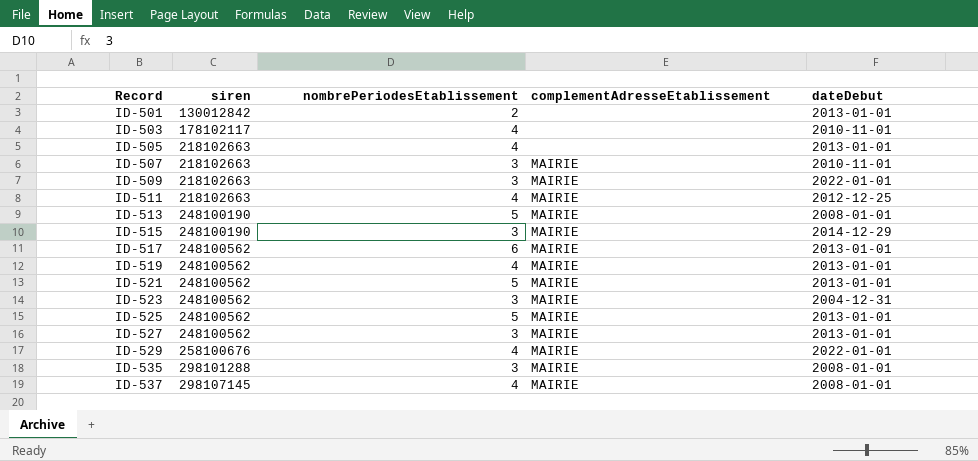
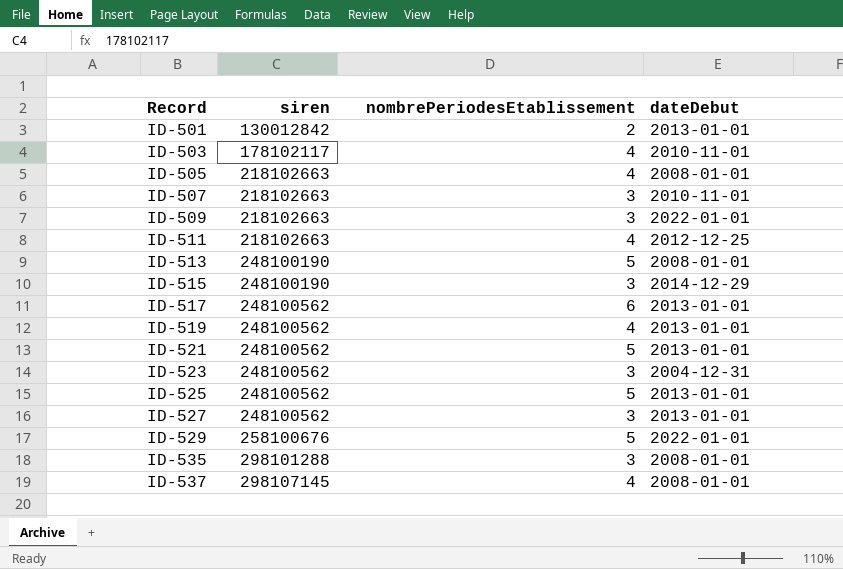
column complementAdresseEtablissement | position: 4 -> none
ID-505 | dateDebut: 2013-01-01 -> 2008-01-01
ID-529 | nombrePeriodesEtablissement: 4 -> 5

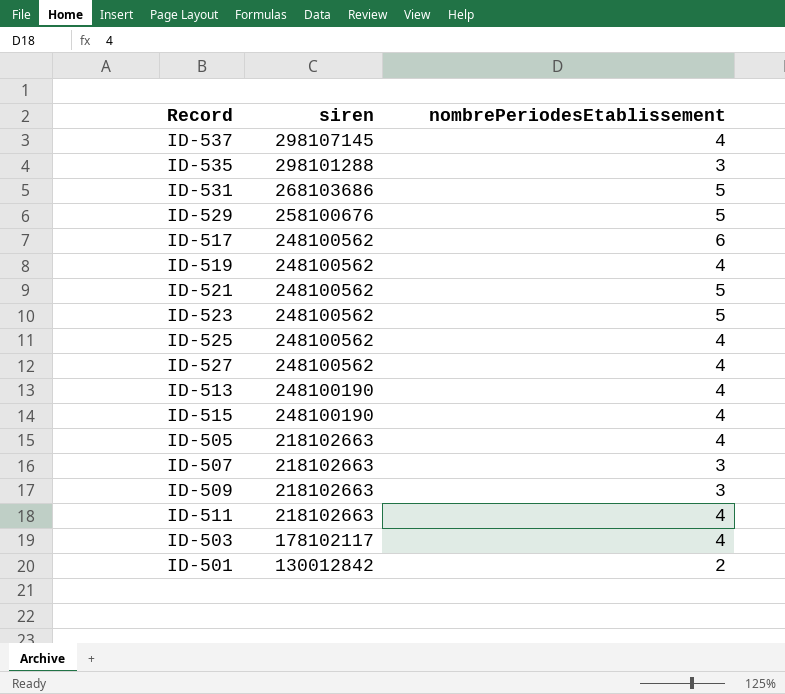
row order: Record ascending -> siren descending
column dateDebut | position: 4 -> none
row ID-531: none -> 268103686 | 5
ID-523 | nombrePeriodesEtablissement: 3 -> 5
ID-525 | nombrePeriodesEtablissement: 5 -> 4
ID-527 | nombrePeriodesEtablissement: 3 -> 4
ID-513 | nombrePeriodesEtablissement: 5 -> 4
ID-515 | nombrePeriodesEtablissement: 3 -> 4

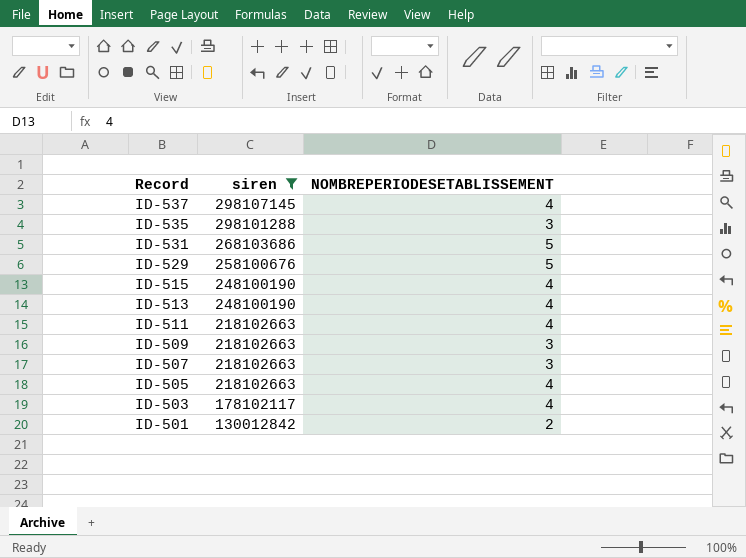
filter: none -> siren != 248100562
row order: siren descending -> Record descending
column name: nombrePeriodesEtablissement -> NOMBREPERIODESETABLISSEMENT

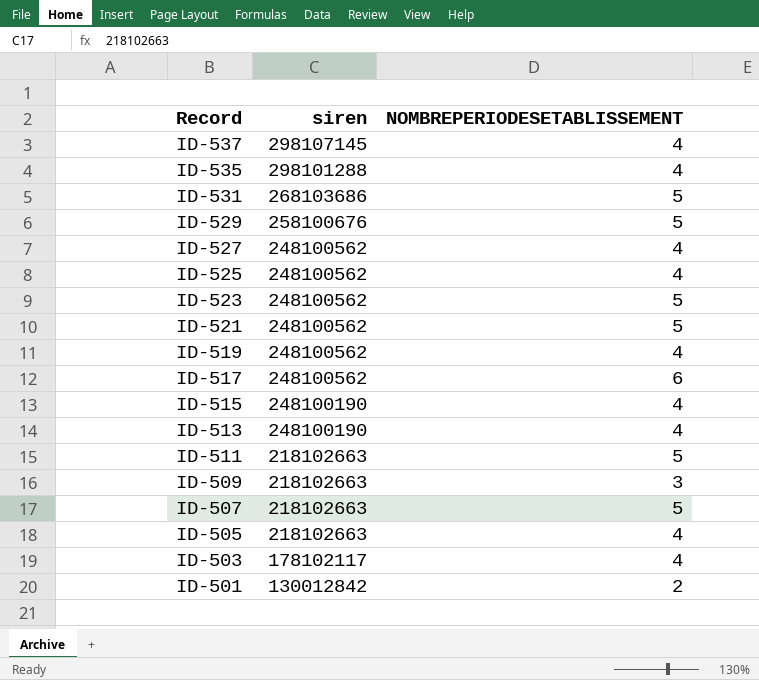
filter: siren != 248100562 -> none
ID-535 | NOMBREPERIODESETABLISSEMENT: 3 -> 4
ID-511 | NOMBREPERIODESETABLISSEMENT: 4 -> 5
ID-507 | NOMBREPERIODESETABLISSEMENT: 3 -> 5

